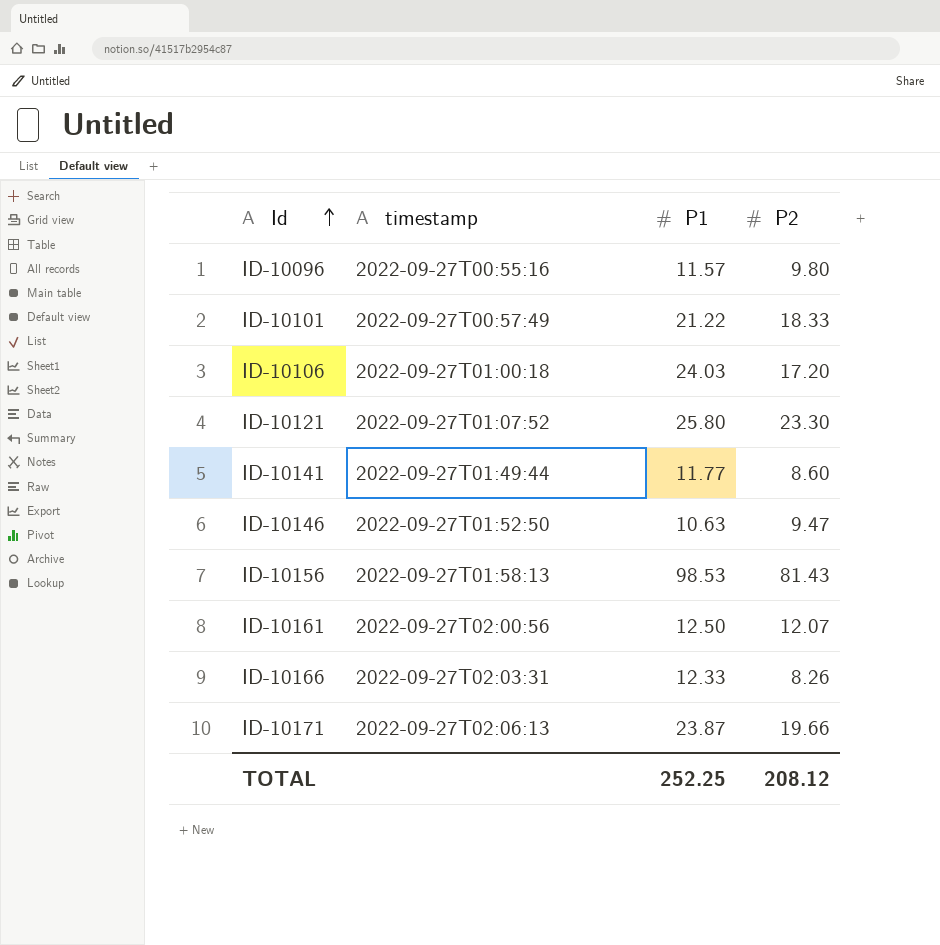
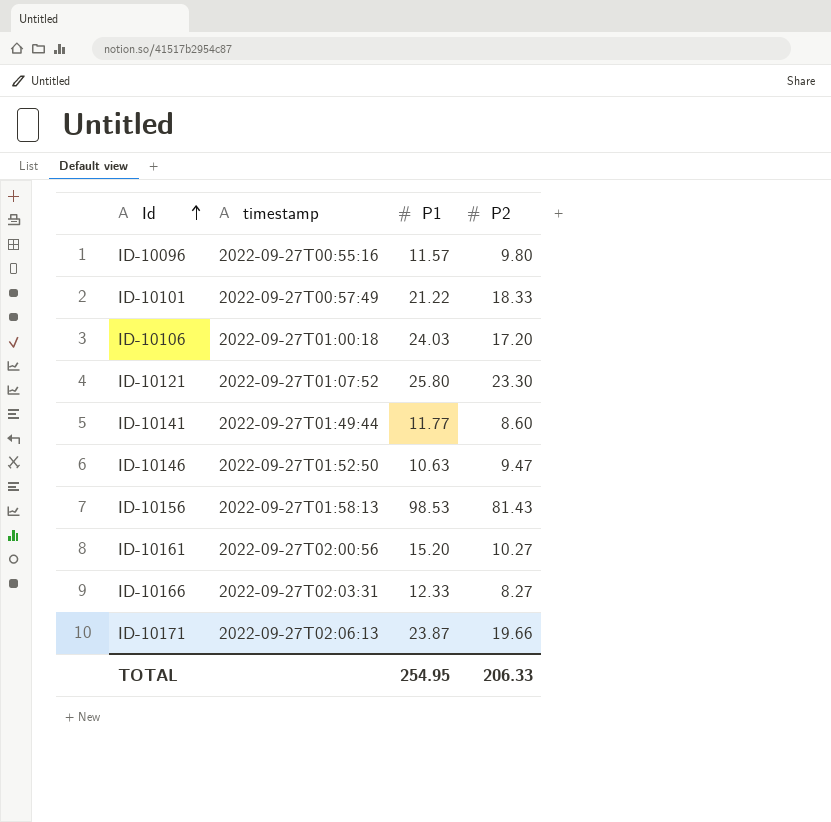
ID-10161 | P1: 12.50 -> 15.20
ID-10161 | P2: 12.07 -> 10.27
ID-10166 | P2: 8.26 -> 8.27
TOTAL | P1: 252.25 -> 254.95
TOTAL | P2: 208.12 -> 206.33

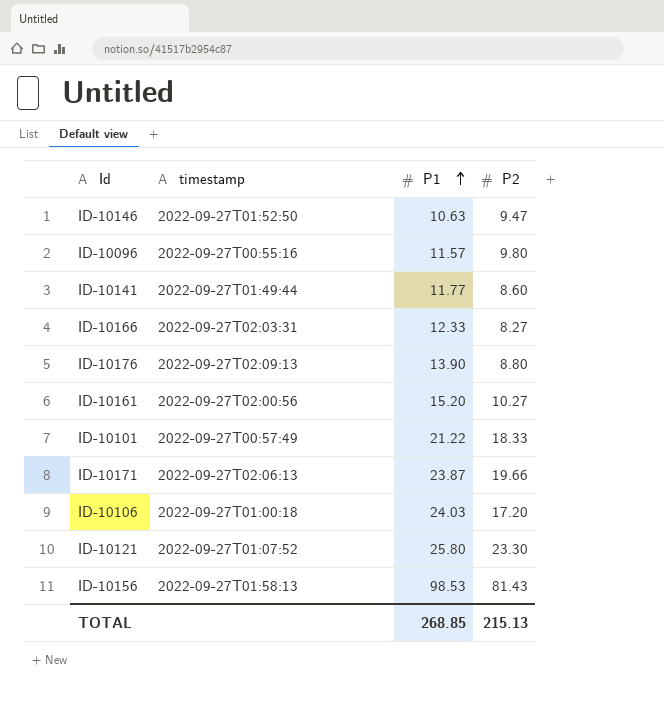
row order: Id ascending -> P1 ascending
row ID-10176: none -> 2022-09-27T02:09:13 | 13.90 | 8.80
TOTAL | P1: 254.95 -> 268.85
TOTAL | P2: 206.33 -> 215.13

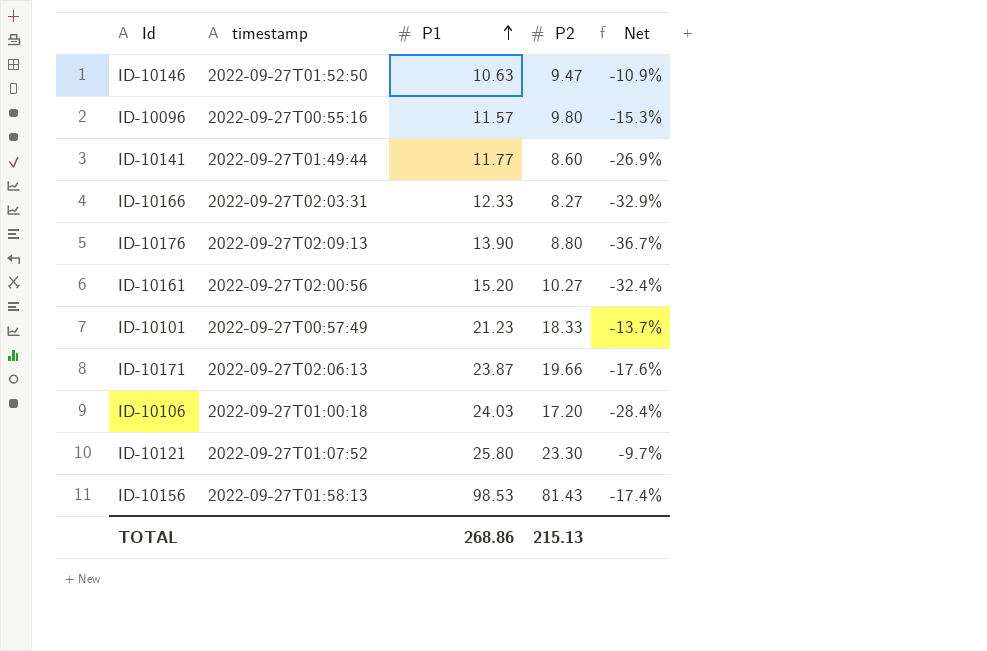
column Net | formula: none -> ([P2] - [P1]) / [P1]
ID-10101 | P1: 21.22 -> 21.23
TOTAL | P1: 268.85 -> 268.86

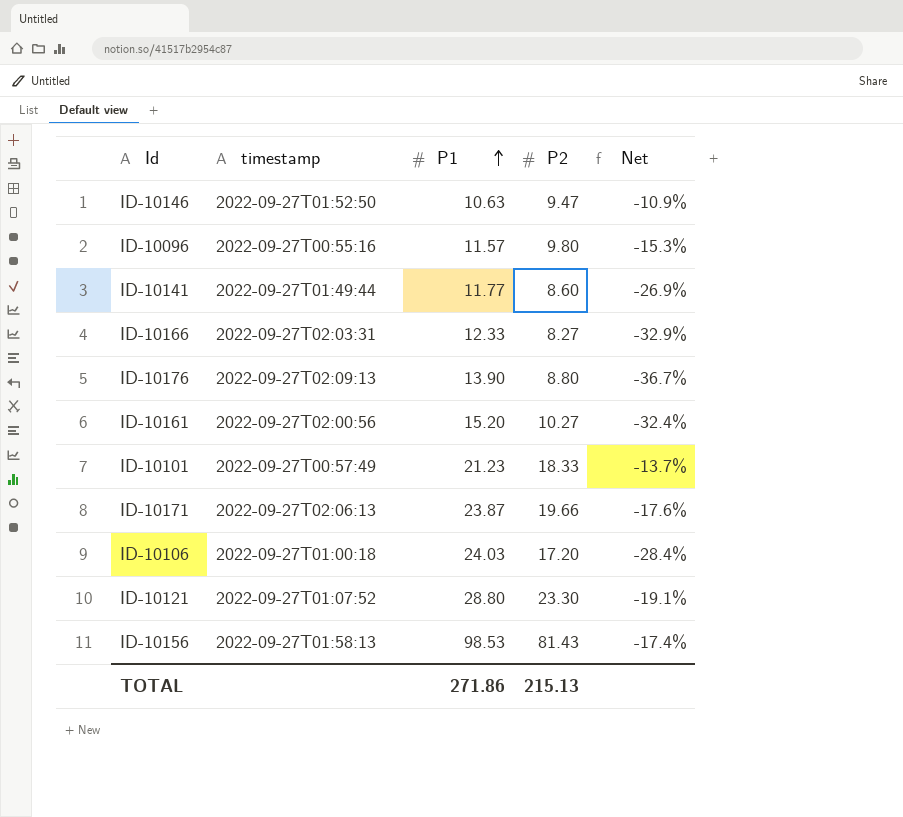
ID-10121 | P1: 25.80 -> 28.80
ID-10121 | Net: -9.7% -> -19.1%
TOTAL | P1: 268.86 -> 271.86

